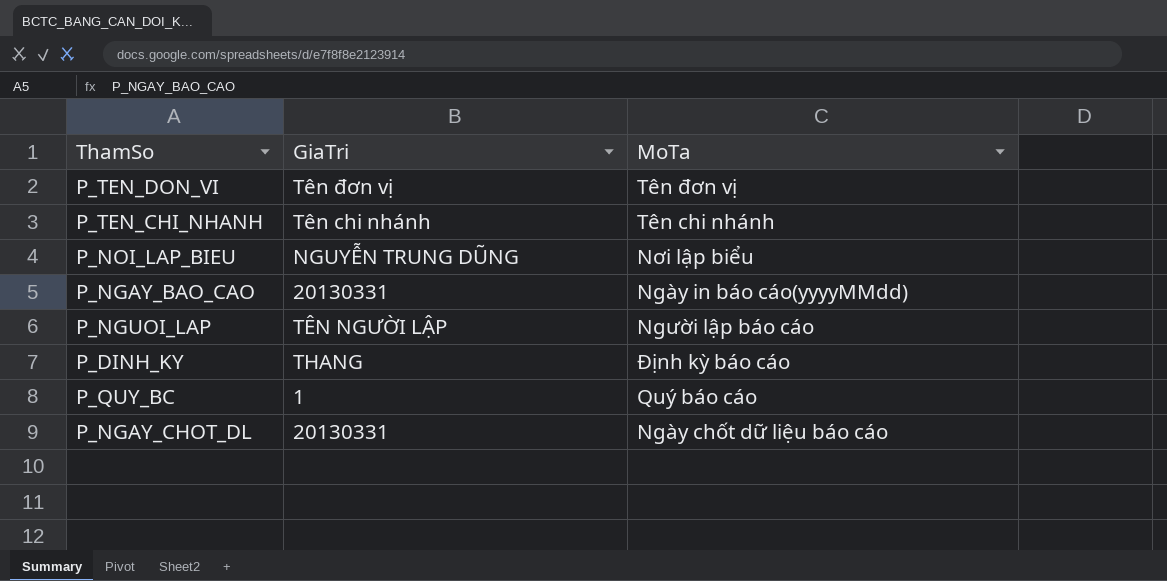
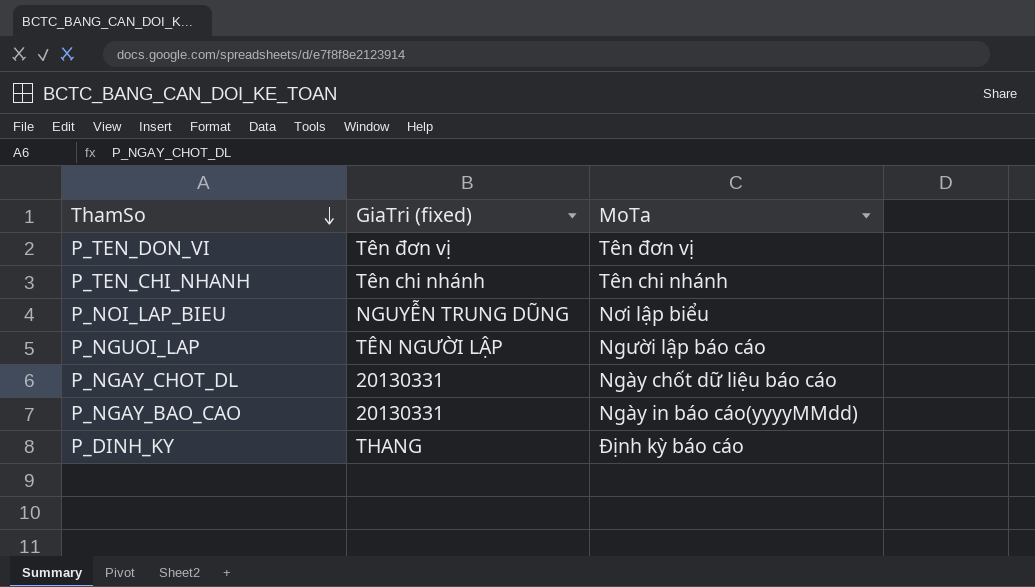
row order: none -> ThamSo descending
column name: GiaTri -> GiaTri (fixed)
row P_QUY_BC: 1 | Quý báo cáo -> none

